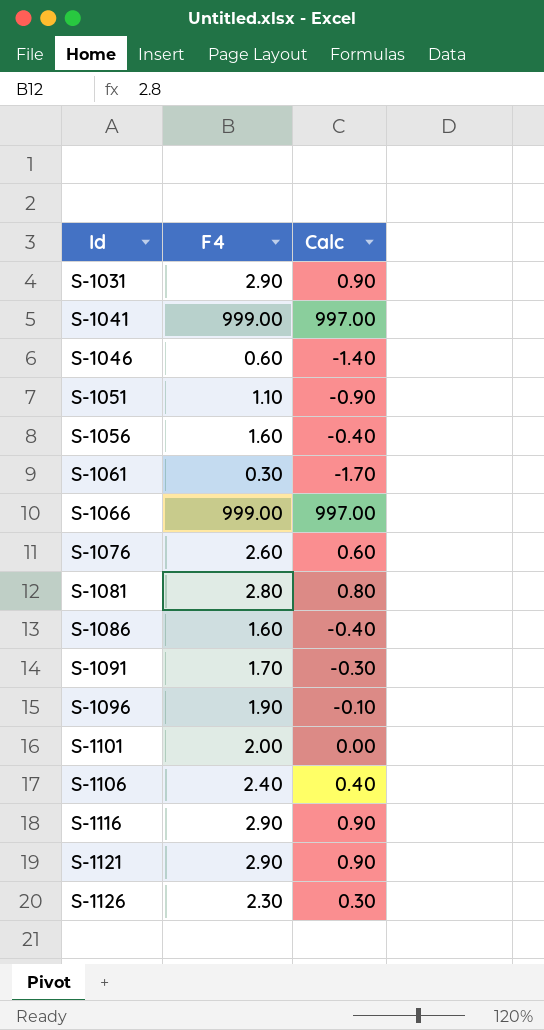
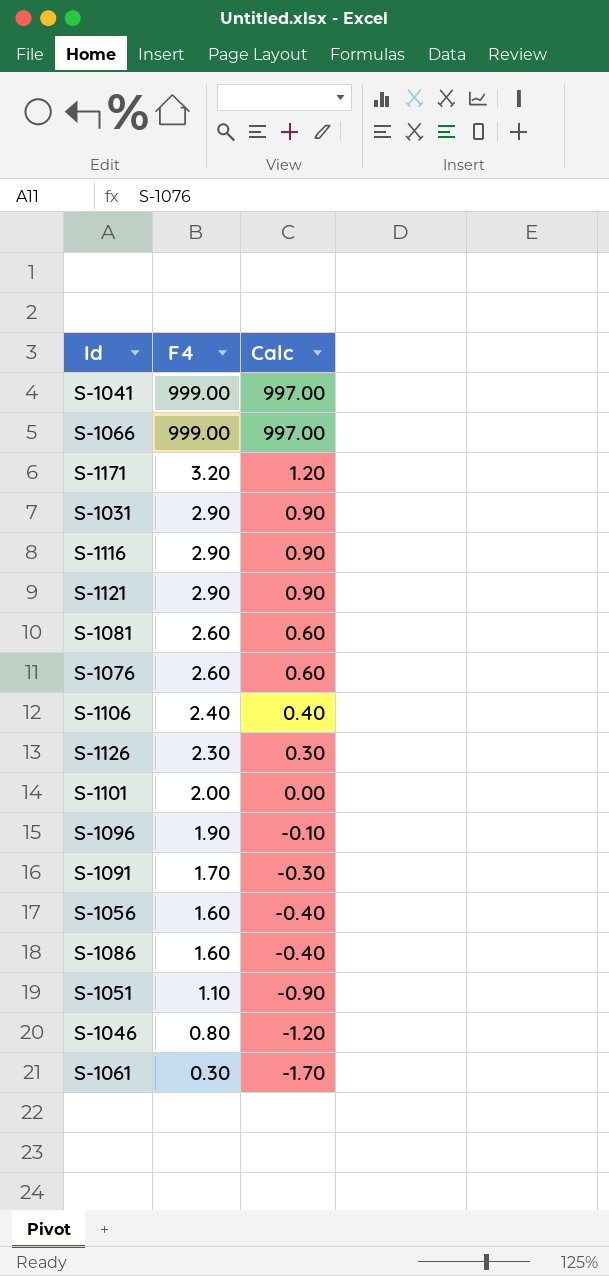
row order: Id ascending -> F4 descending
row S-1171: none -> 3.20 | 1.20
S-1081 | F4: 2.80 -> 2.60
S-1081 | Calc: 0.80 -> 0.60
S-1046 | F4: 0.60 -> 0.80
S-1046 | Calc: -1.40 -> -1.20

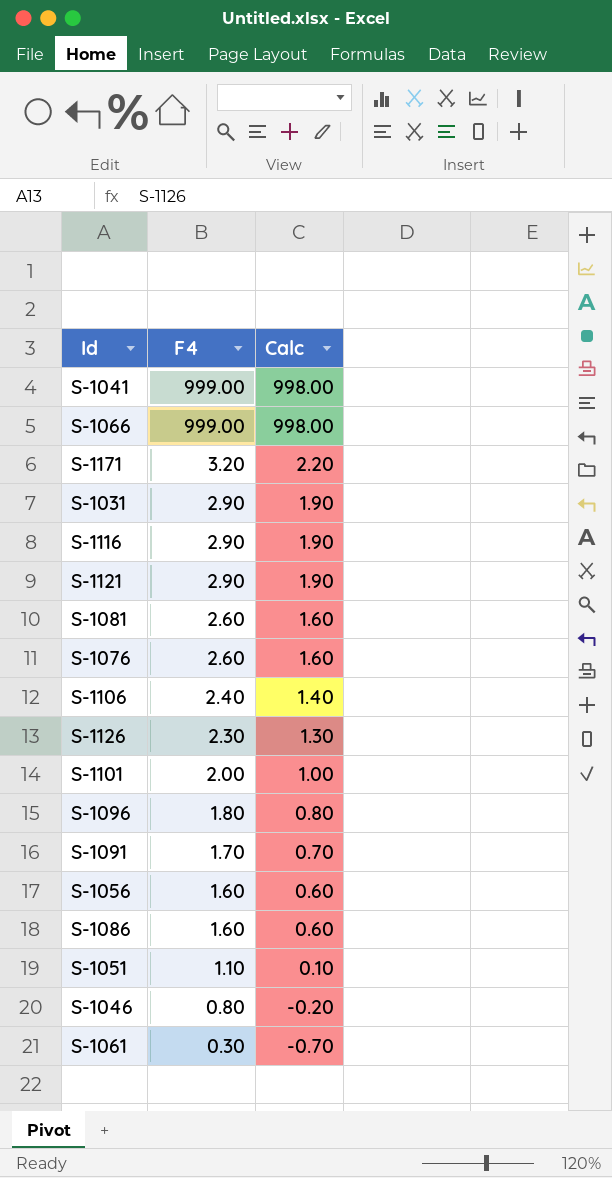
column Calc | formula: [F4] - 2 -> [F4] - 1
S-1096 | F4: 1.90 -> 1.80

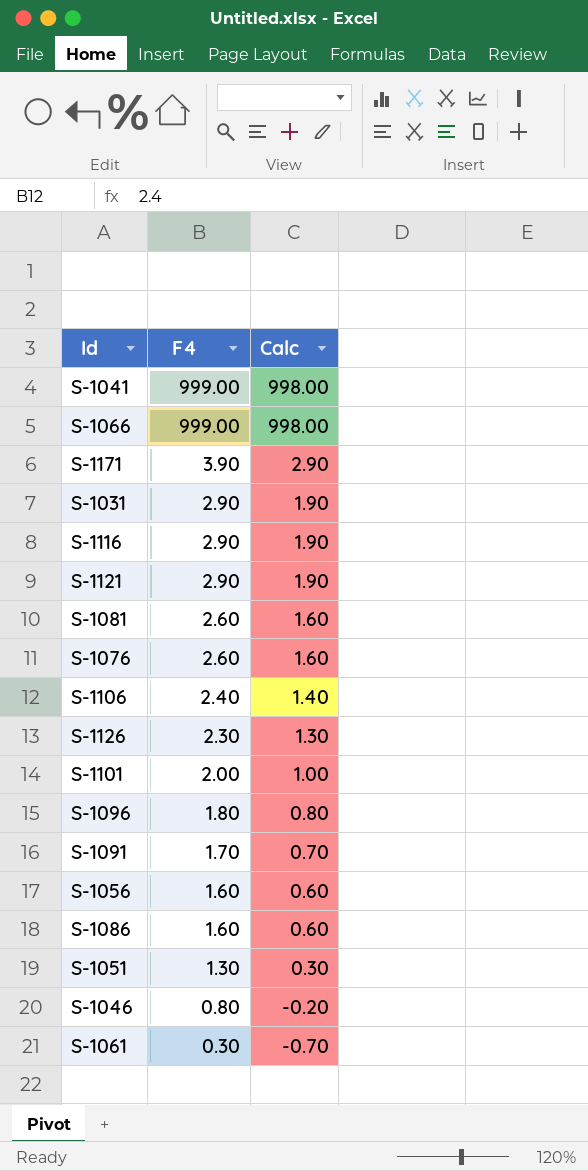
S-1171 | F4: 3.20 -> 3.90
S-1171 | Calc: 2.20 -> 2.90
S-1051 | F4: 1.10 -> 1.30
S-1051 | Calc: 0.10 -> 0.30

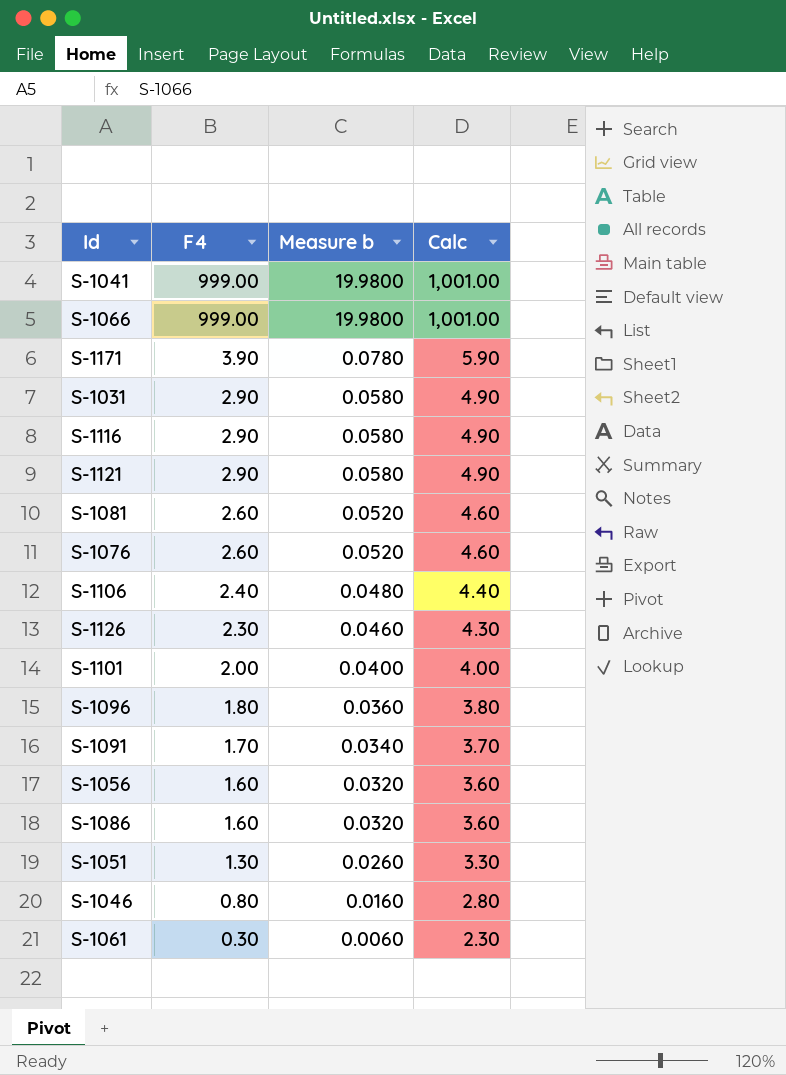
column Measure b | formula: none -> [F4] * 0.02
column Calc | formula: [F4] - 1 -> [F4] + 2

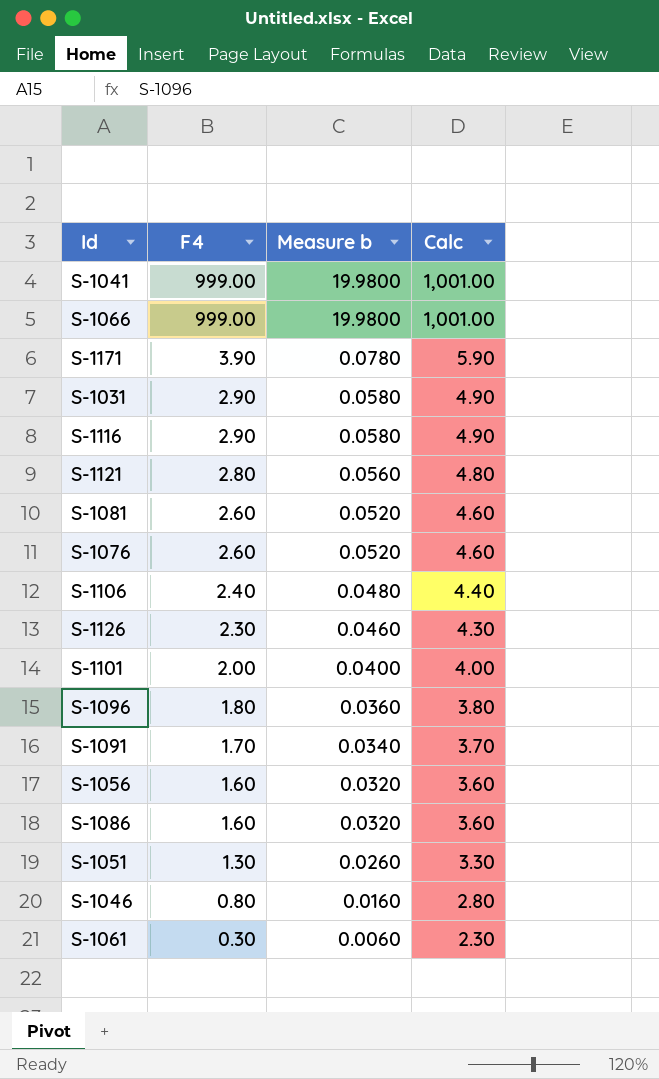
S-1121 | F4: 2.90 -> 2.80
S-1121 | Measure b: 0.0580 -> 0.0560
S-1121 | Calc: 4.90 -> 4.80

